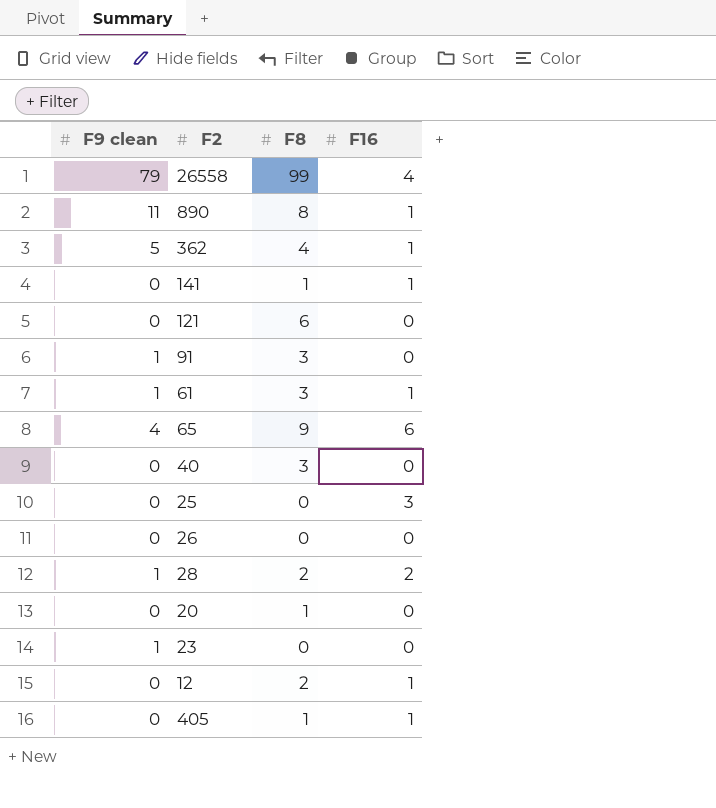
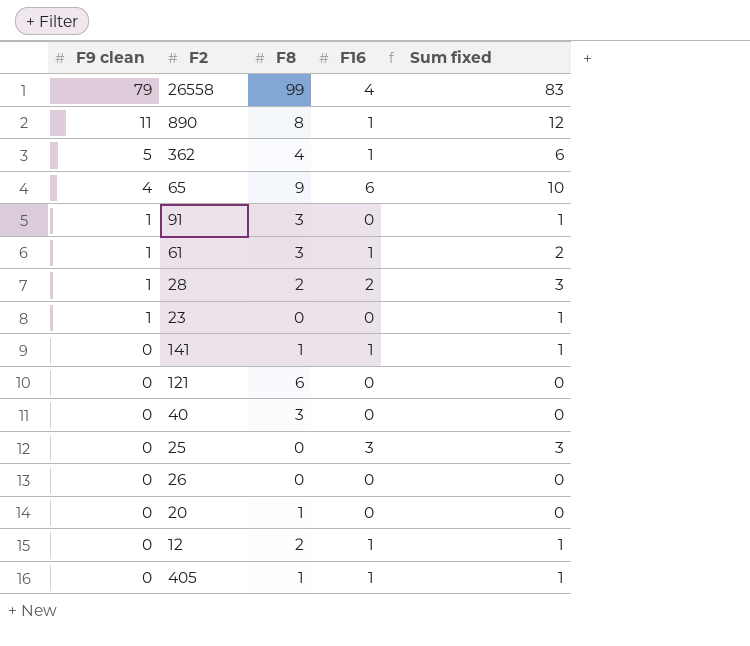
row order: none -> F9 clean descending
column Sum fixed | formula: none -> [F9 clean] + [F16]

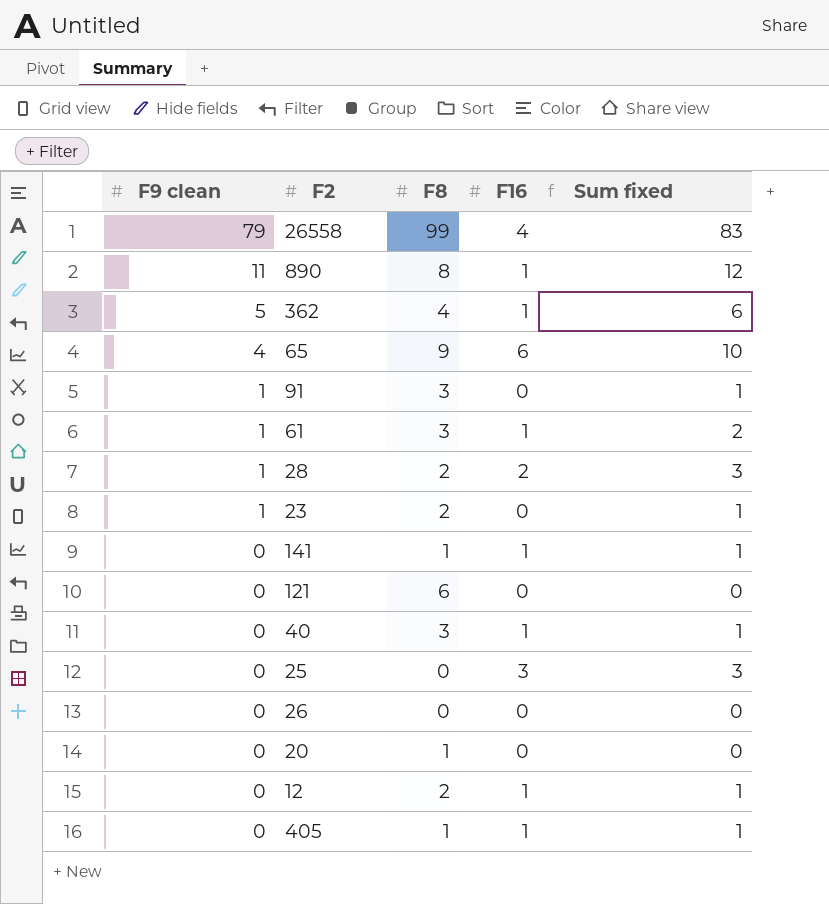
23 | F8: 0 -> 2
40 | F16: 0 -> 1
40 | Sum fixed: 0 -> 1

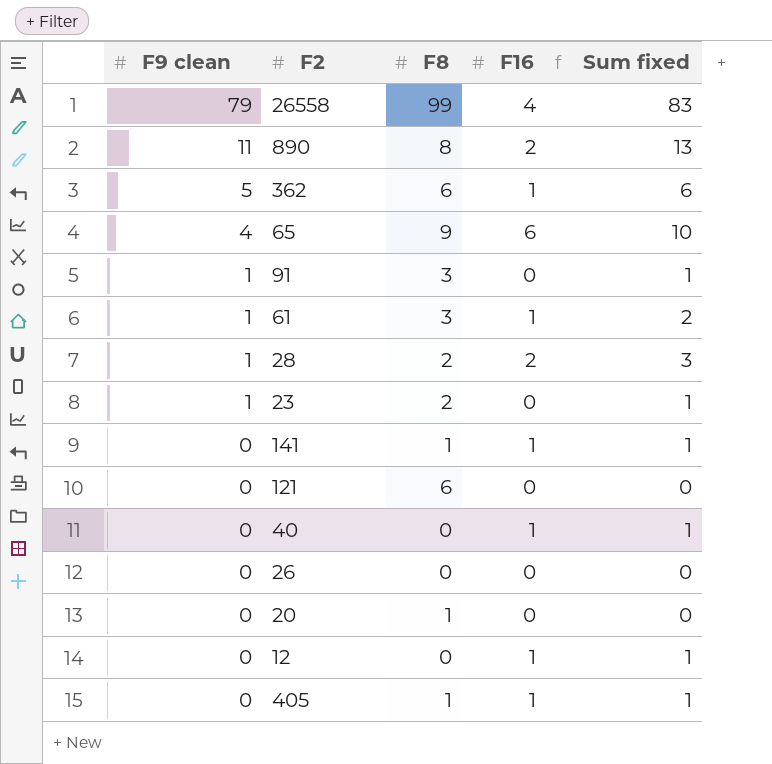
row 25: 0 | 0 | 3 | 3 -> none
890 | F16: 1 -> 2
890 | Sum fixed: 12 -> 13
362 | F8: 4 -> 6
40 | F8: 3 -> 0
12 | F8: 2 -> 0

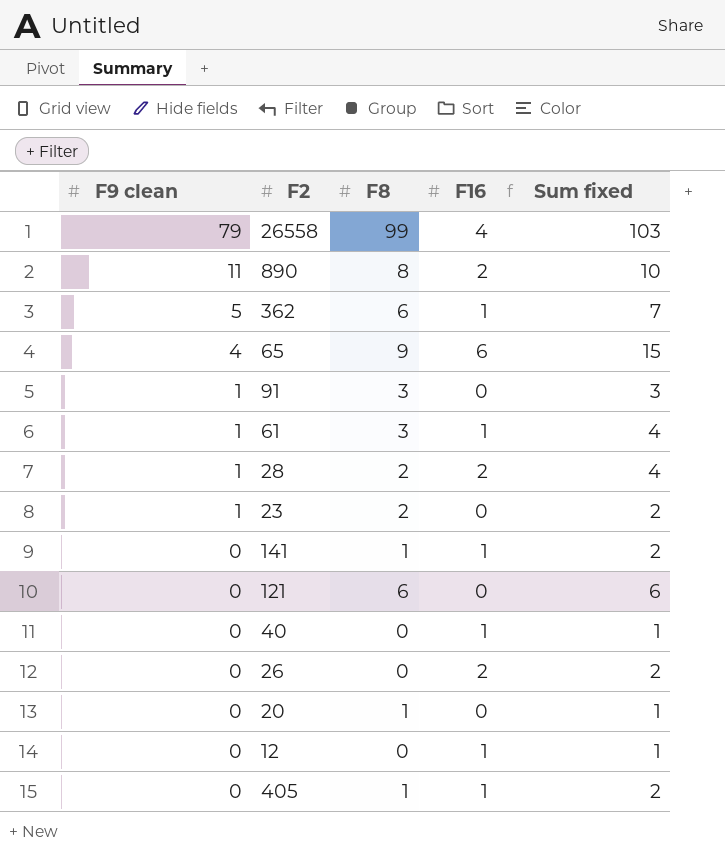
column Sum fixed | formula: [F9 clean] + [F16] -> [F8] + [F16]
26 | F16: 0 -> 2

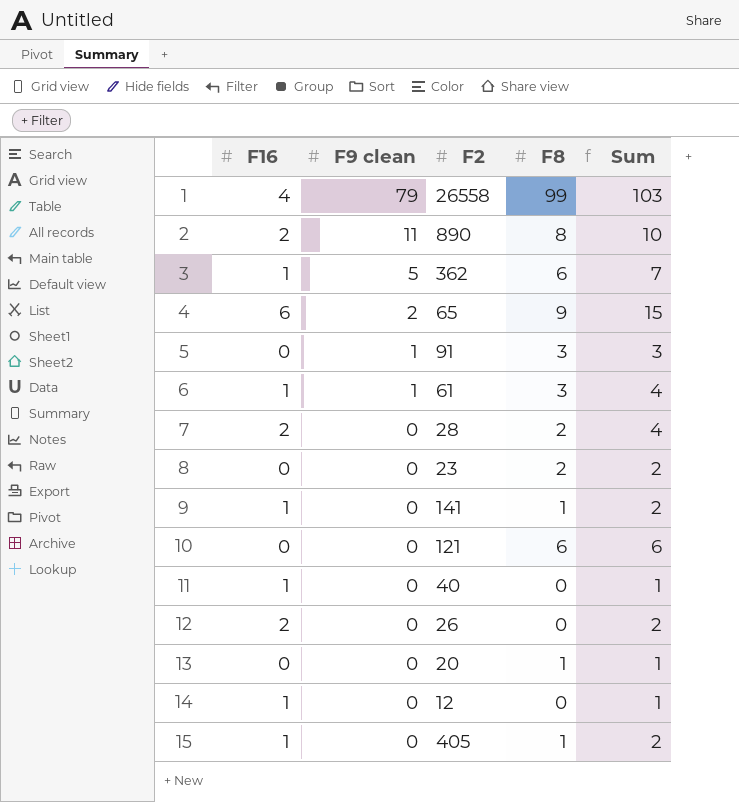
column F16 | position: 4 -> 1
column name: Sum fixed -> Sum
65 | F9 clean: 4 -> 2
28 | F9 clean: 1 -> 0
23 | F9 clean: 1 -> 0

